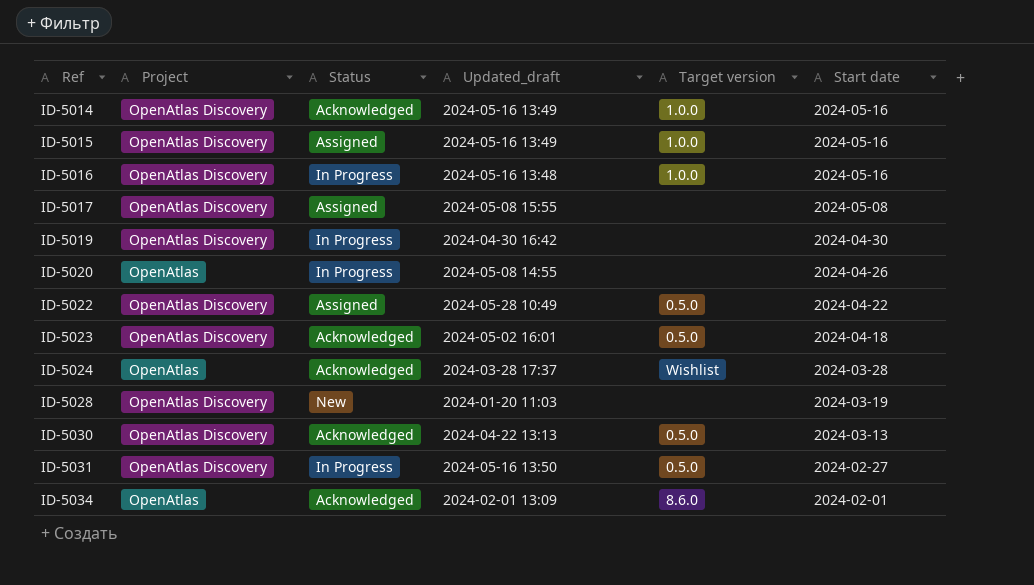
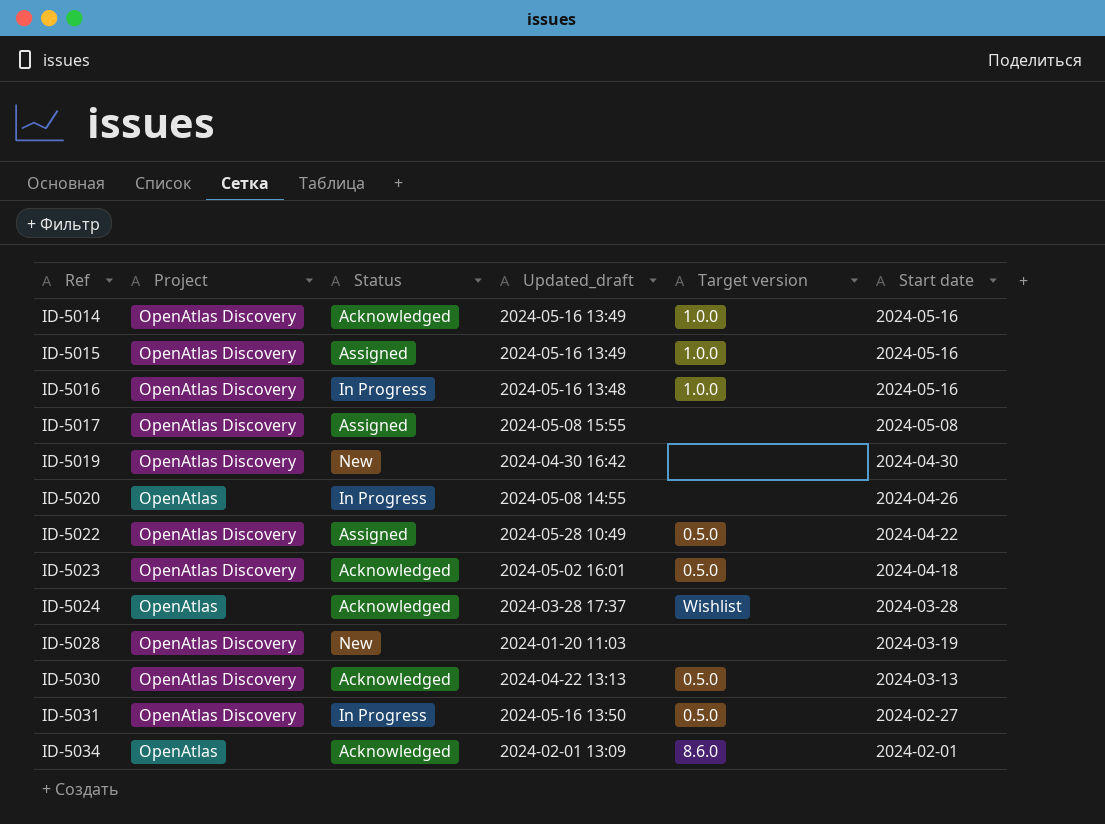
ID-5019 | Status: In Progress -> New

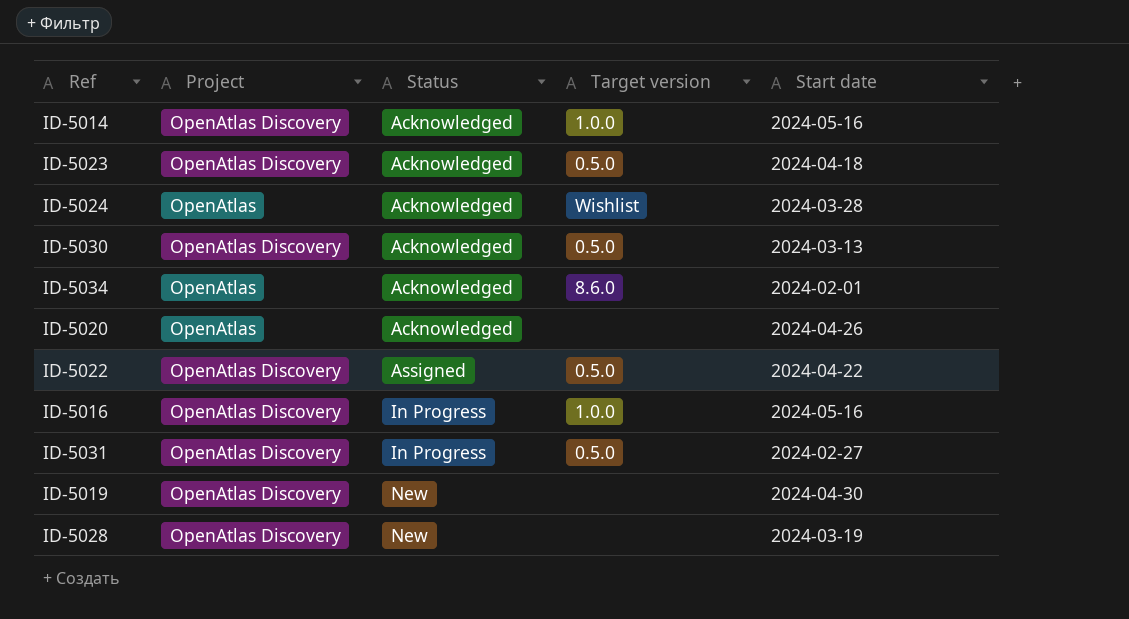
row order: Ref ascending -> Status ascending
column Updated_draft | position: 4 -> none
row ID-5015: OpenAtlas Discovery | Assigned | 2024-05-16 13:49 | 1.0.0 | 2024-05-16 -> none
row ID-5017: OpenAtlas Discovery | Assigned | 2024-05-08 15:55 | none | 2024-05-08 -> none
ID-5020 | Status: In Progress -> Acknowledged

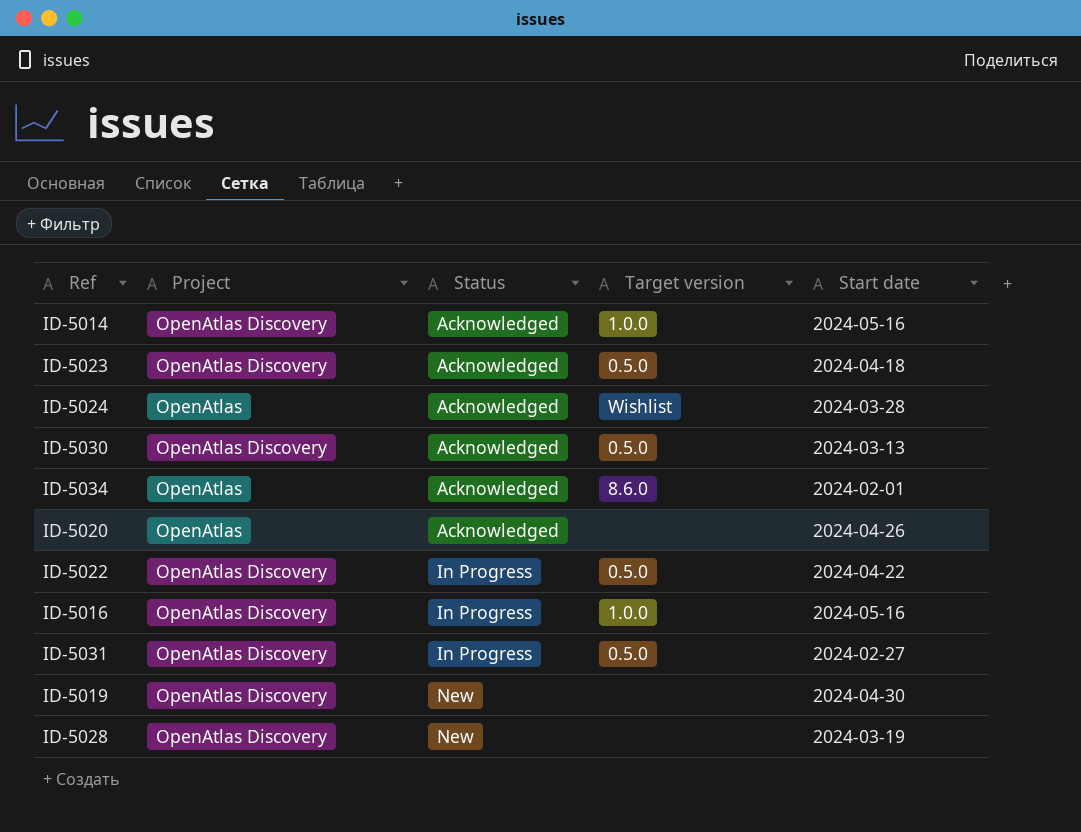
ID-5022 | Status: Assigned -> In Progress

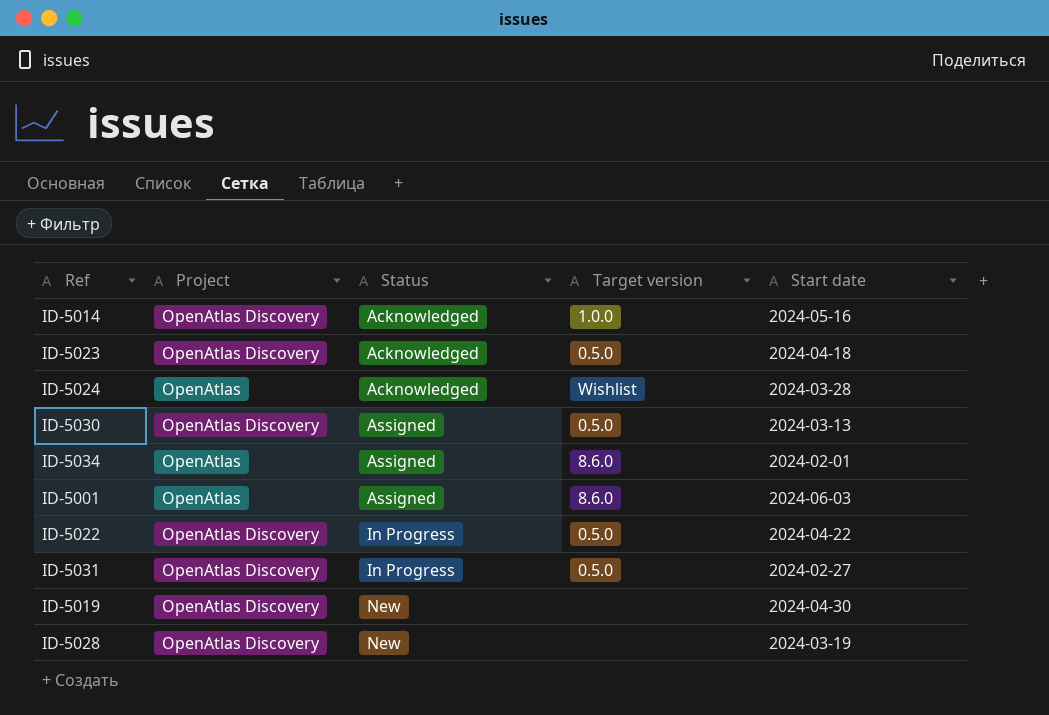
row ID-5020: OpenAtlas | Acknowledged | none | 2024-04-26 -> none
row ID-5016: OpenAtlas Discovery | In Progress | 1.0.0 | 2024-05-16 -> none
ID-5030 | Status: Acknowledged -> Assigned
ID-5034 | Status: Acknowledged -> Assigned
row ID-5001: none -> OpenAtlas | Assigned | 8.6.0 | 2024-06-03

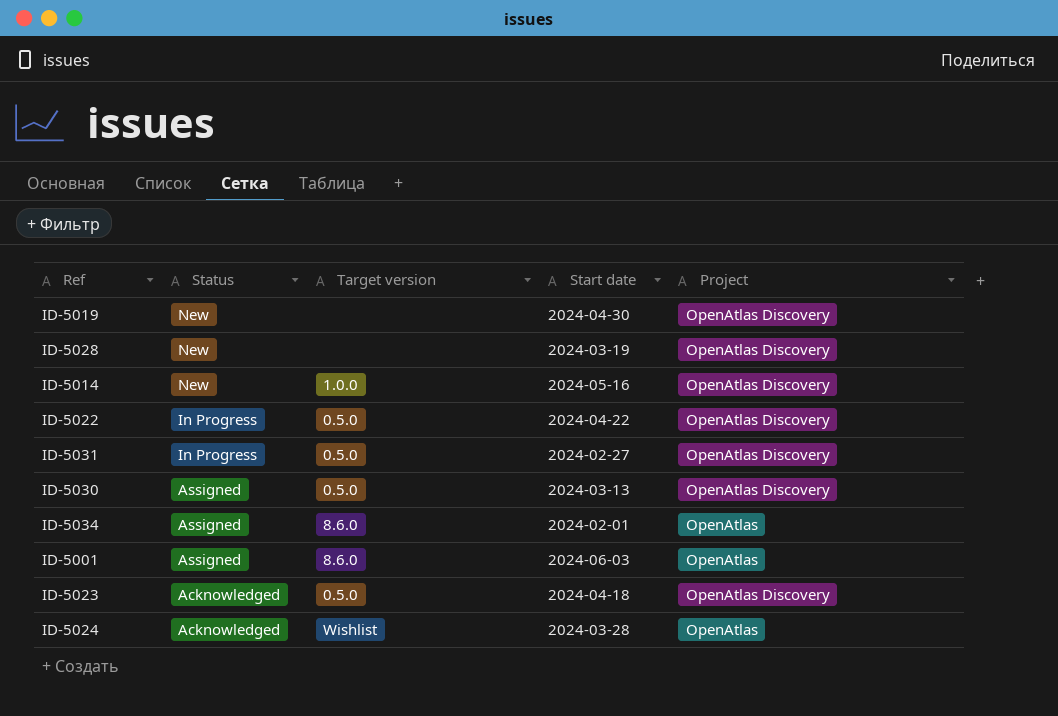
row order: Status ascending -> Status descending
column Project | position: 2 -> 5
ID-5014 | Status: Acknowledged -> New

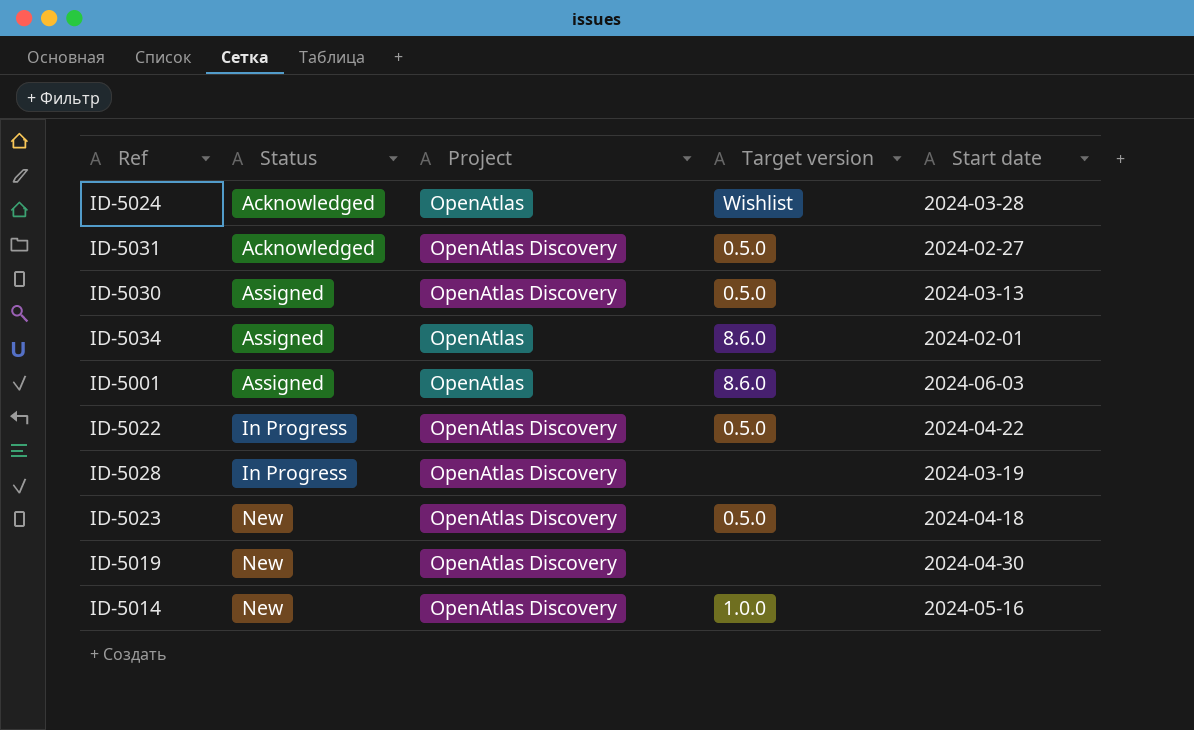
row order: Status descending -> Status ascending
column Project | position: 5 -> 3
ID-5031 | Status: In Progress -> Acknowledged
ID-5028 | Status: New -> In Progress
ID-5023 | Status: Acknowledged -> New

